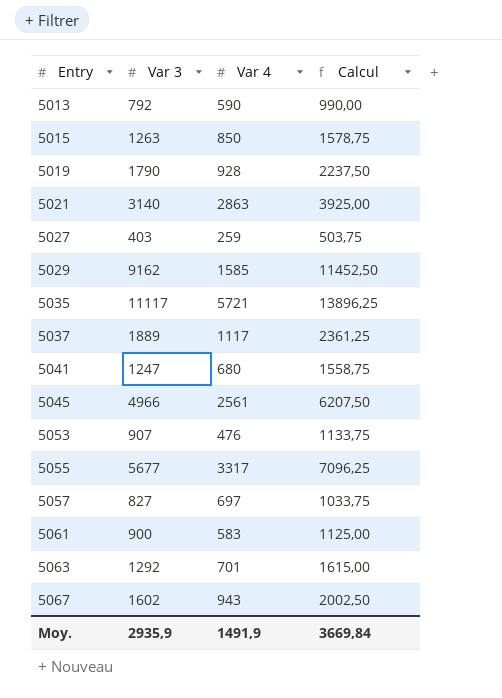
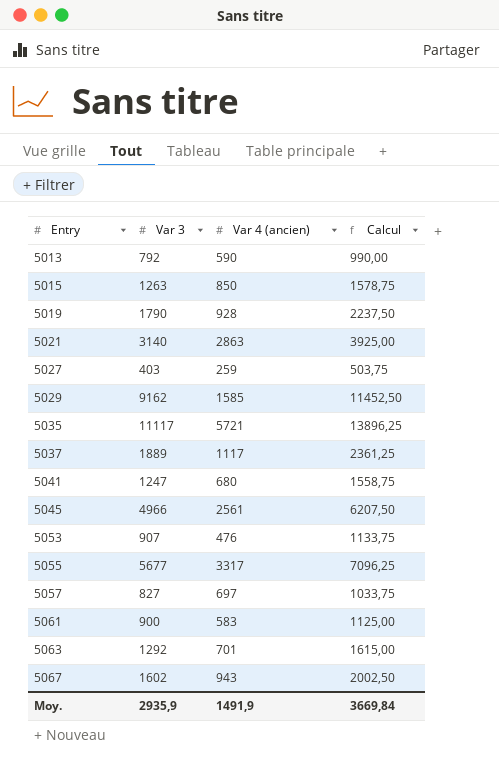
column name: Var 4 -> Var 4 (ancien)

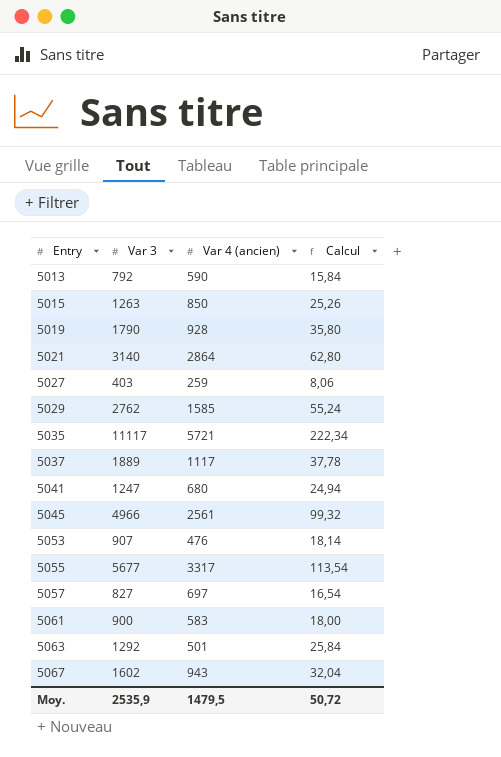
column Calcul | formula: [Var 3] * 1,25 -> [Var 3] * 0,02
5021 | Var 4 (ancien): 2863 -> 2864
5029 | Var 3: 9162 -> 2762
5063 | Var 4 (ancien): 701 -> 501
Moy. | Var 3: 2935,9 -> 2535,9
Moy. | Var 4 (ancien): 1491,9 -> 1479,5
Moy. | Calcul: 3669,84 -> 50,72

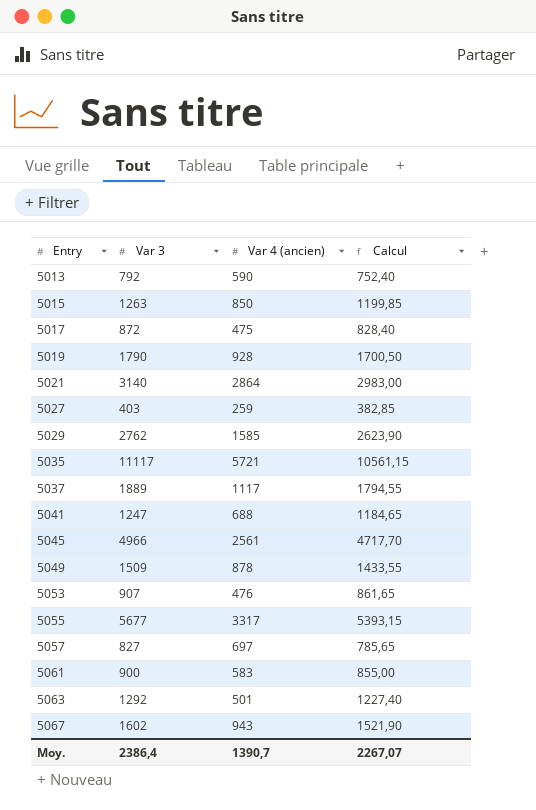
column Calcul | formula: [Var 3] * 0,02 -> [Var 3] * 0,95
row 5017: none -> 872 | 475 | 828,40
5041 | Var 4 (ancien): 680 -> 688
row 5049: none -> 1509 | 878 | 1433,55
Moy. | Var 3: 2535,9 -> 2386,4
Moy. | Var 4 (ancien): 1479,5 -> 1390,7
Moy. | Calcul: 50,72 -> 2267,07

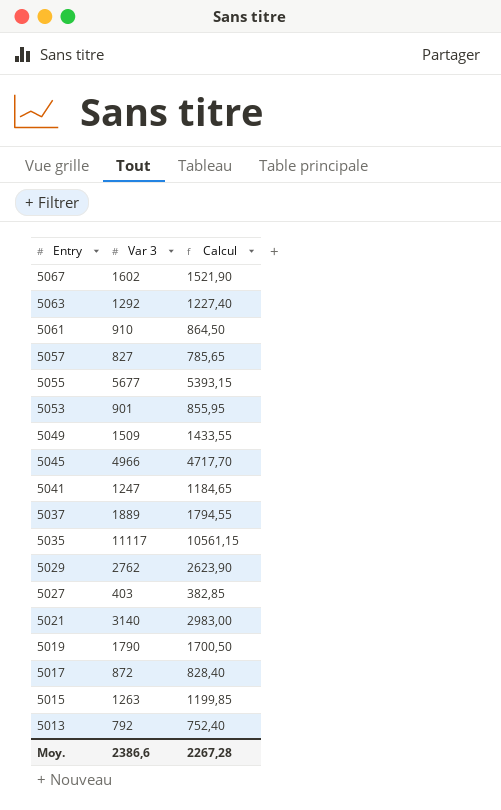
row order: Entry ascending -> Entry descending
column Var 4 (ancien) | position: 3 -> none
5061 | Var 3: 900 -> 910
5061 | Calcul: 855,00 -> 864,50
5053 | Var 3: 907 -> 901
5053 | Calcul: 861,65 -> 855,95
Moy. | Var 3: 2386,4 -> 2386,6
Moy. | Calcul: 2267,07 -> 2267,28

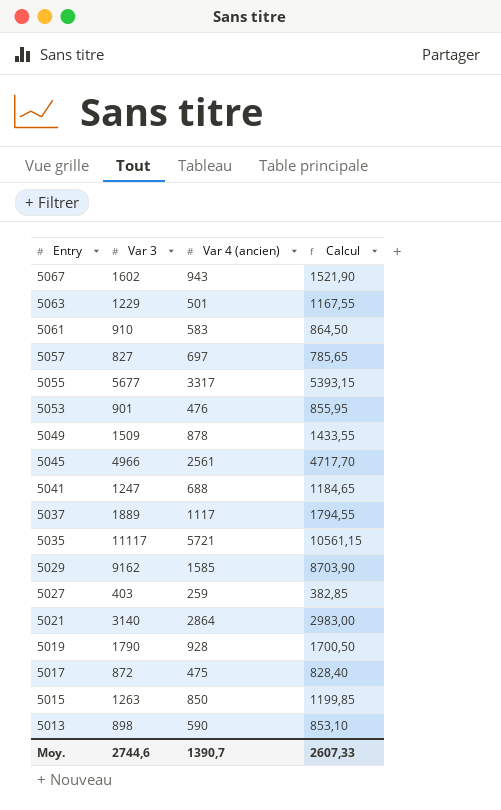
column Var 4 (ancien) | position: none -> 3
5063 | Var 3: 1292 -> 1229
5063 | Calcul: 1227,40 -> 1167,55
5029 | Var 3: 2762 -> 9162
5029 | Calcul: 2623,90 -> 8703,90
5013 | Var 3: 792 -> 898
5013 | Calcul: 752,40 -> 853,10
Moy. | Var 3: 2386,6 -> 2744,6
Moy. | Calcul: 2267,28 -> 2607,33

